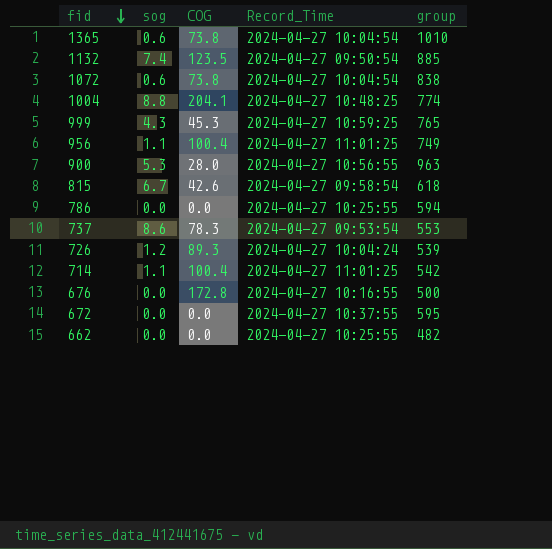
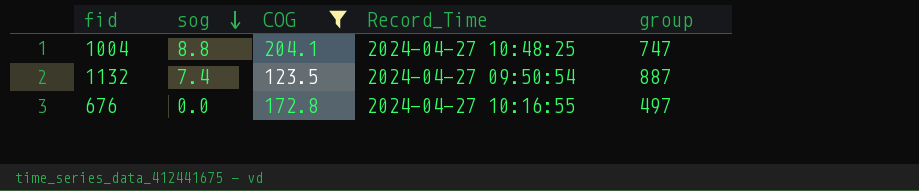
filter: none -> COG >= 123.5
row order: fid descending -> sog descending
1004 | group: 774 -> 747
1132 | group: 885 -> 887
676 | group: 500 -> 497

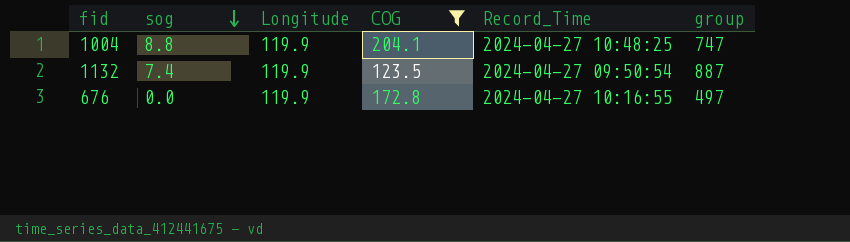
column Longitude | position: none -> 3

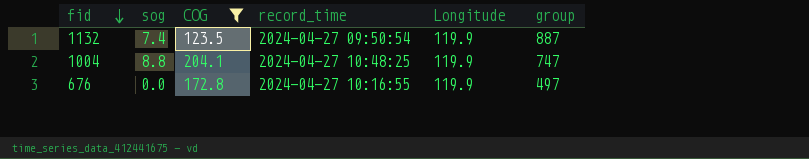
row order: sog descending -> fid descending
column name: Record_Time -> record_time
column Longitude | position: 3 -> 5

